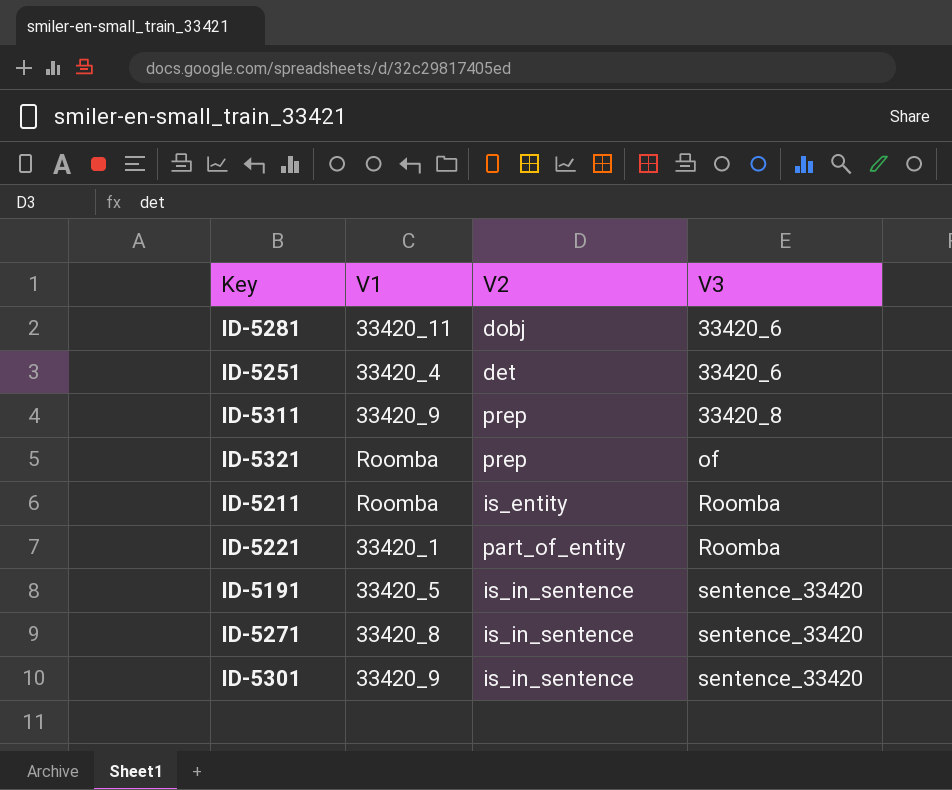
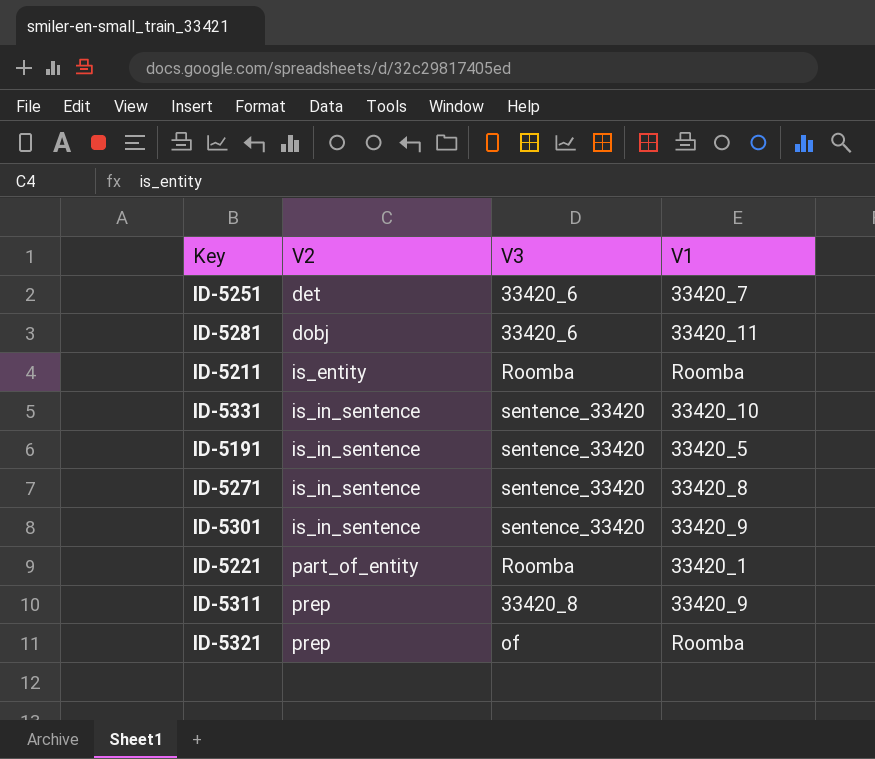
row order: V3 ascending -> V2 ascending
column V1 | position: 2 -> 4
ID-5251 | V1: 33420_4 -> 33420_7
row ID-5331: none -> is_in_sentence | sentence_33420 | 33420_10

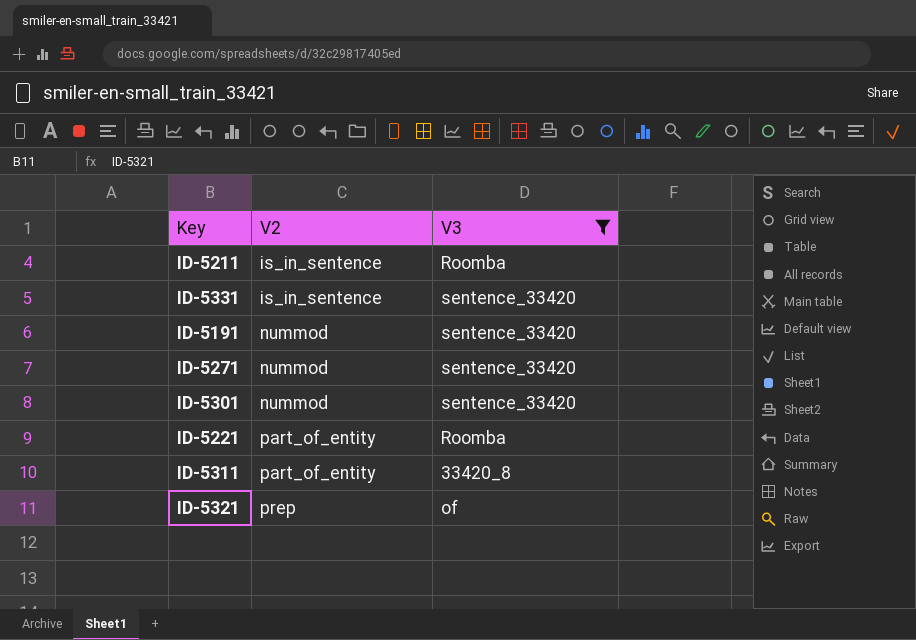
filter: none -> V3 != 33420_6
column V1 | position: 4 -> none
ID-5211 | V2: is_entity -> is_in_sentence
ID-5191 | V2: is_in_sentence -> nummod
ID-5271 | V2: is_in_sentence -> nummod
ID-5301 | V2: is_in_sentence -> nummod
ID-5311 | V2: prep -> part_of_entity

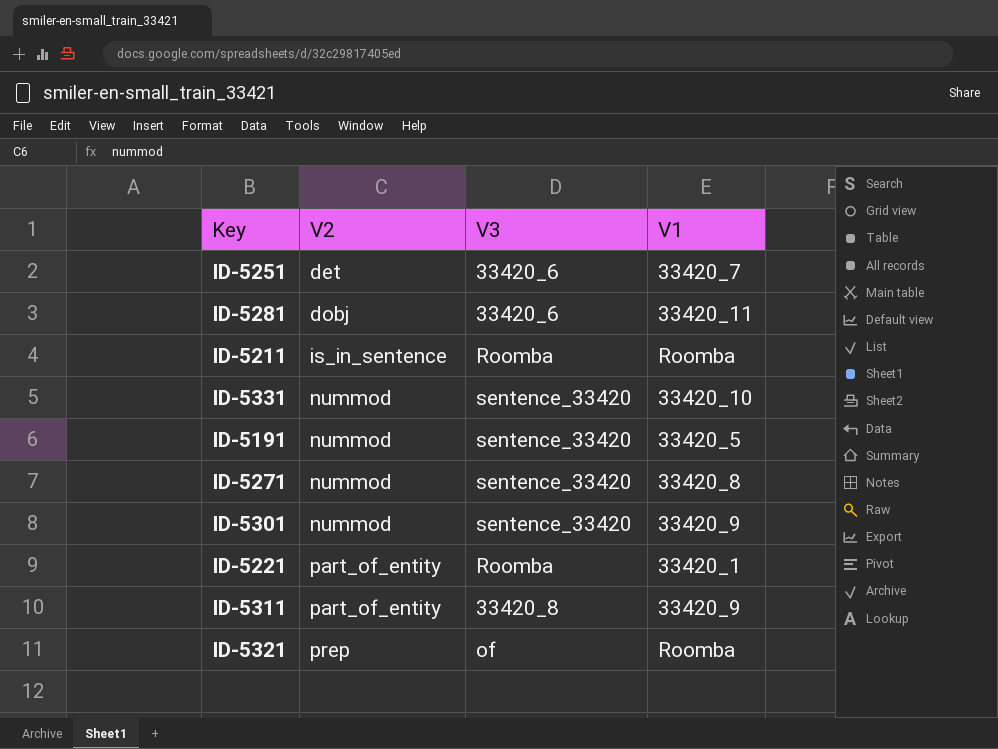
filter: V3 != 33420_6 -> none
column V1 | position: none -> 4
ID-5331 | V2: is_in_sentence -> nummod

